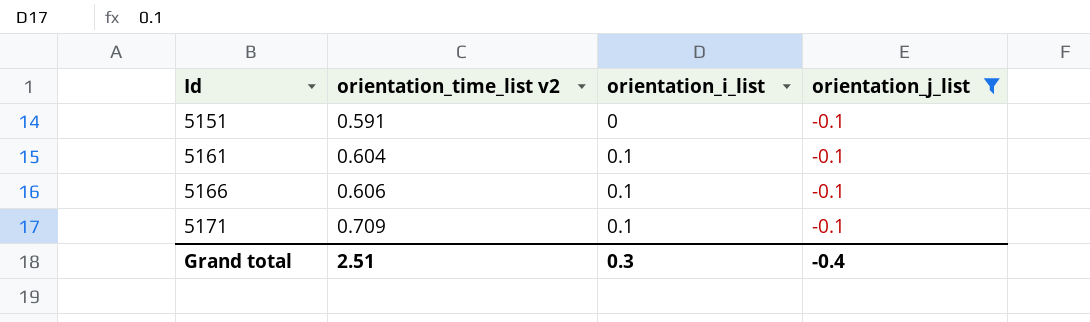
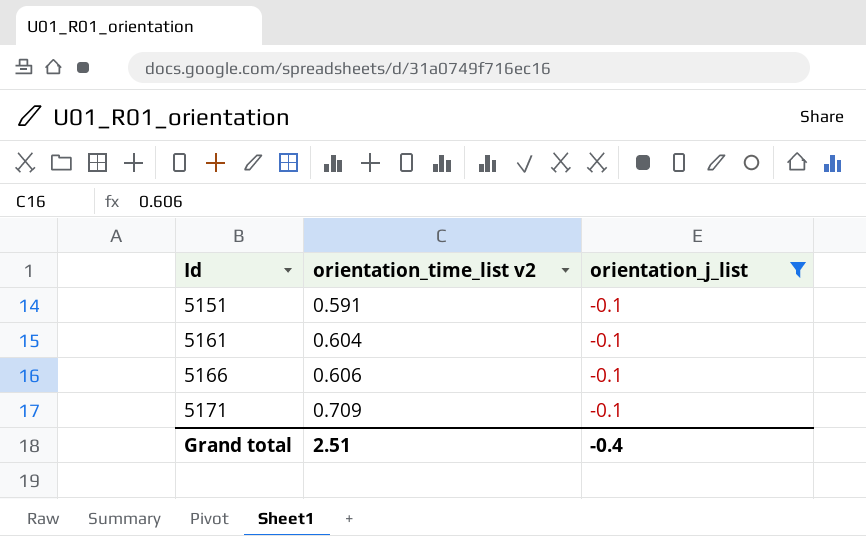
column orientation_i_list | position: 3 -> none

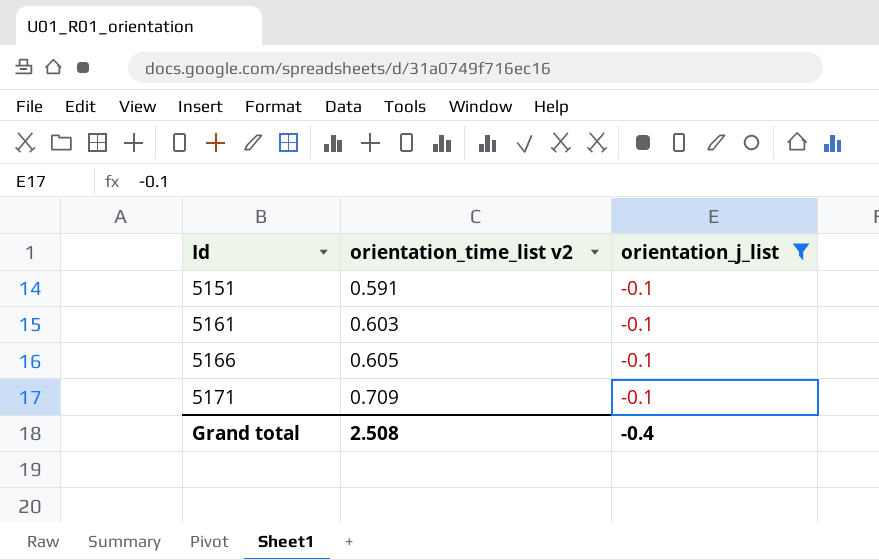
5161 | orientation_time_list v2: 0.604 -> 0.603
5166 | orientation_time_list v2: 0.606 -> 0.605
Grand total | orientation_time_list v2: 2.51 -> 2.508

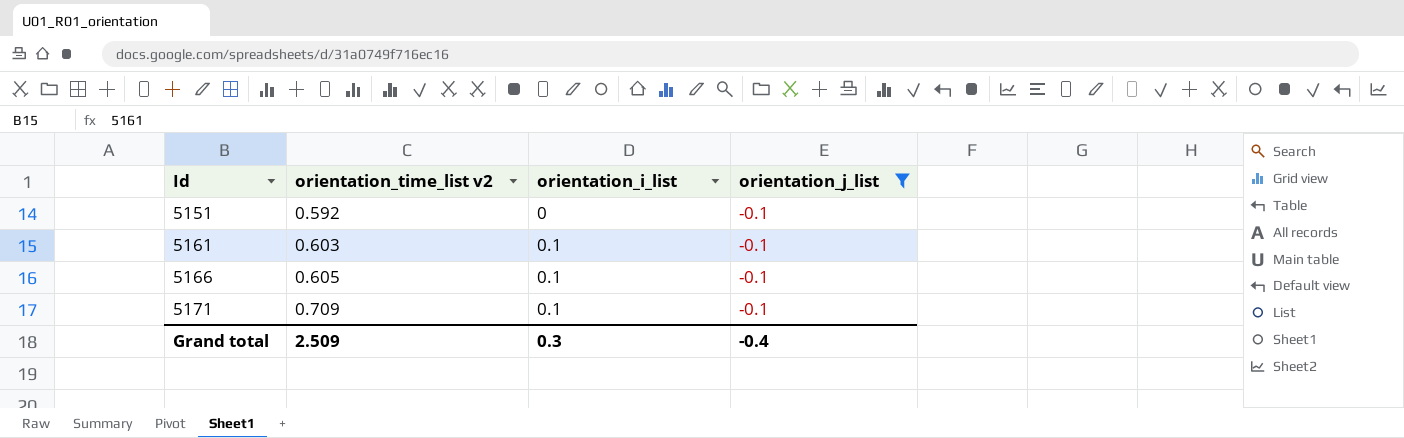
column orientation_i_list | position: none -> 3
5151 | orientation_time_list v2: 0.591 -> 0.592
Grand total | orientation_time_list v2: 2.508 -> 2.509

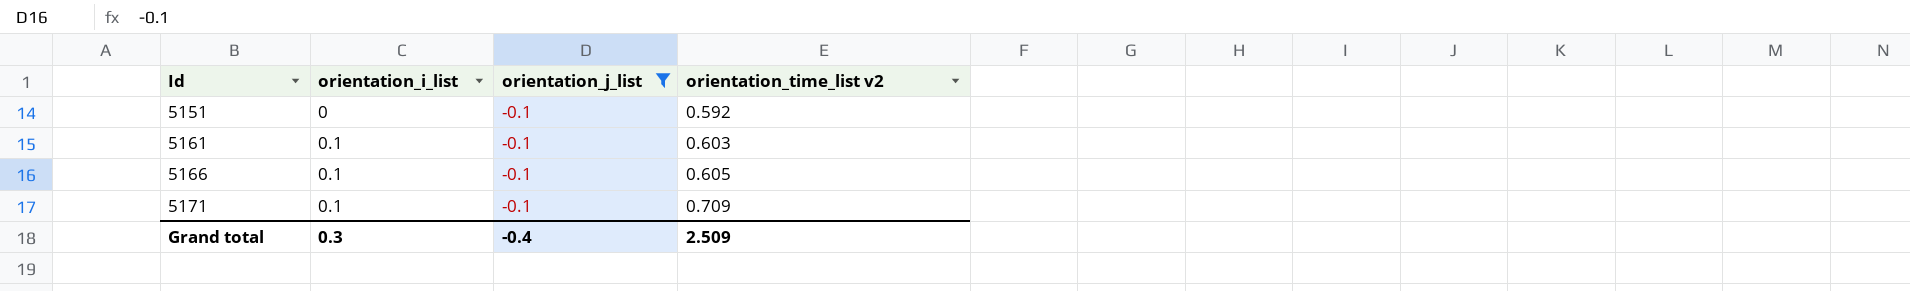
column orientation_time_list v2 | position: 2 -> 4

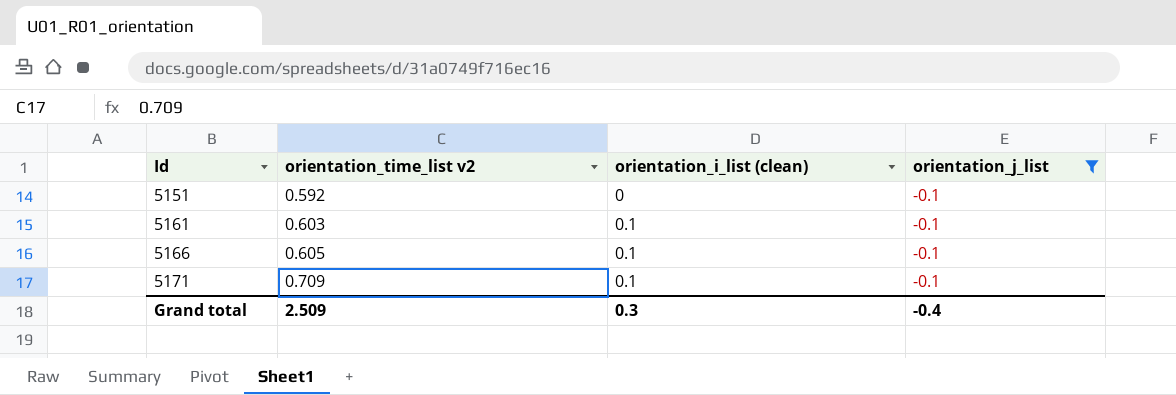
column orientation_time_list v2 | position: 4 -> 2
column name: orientation_i_list -> orientation_i_list (clean)

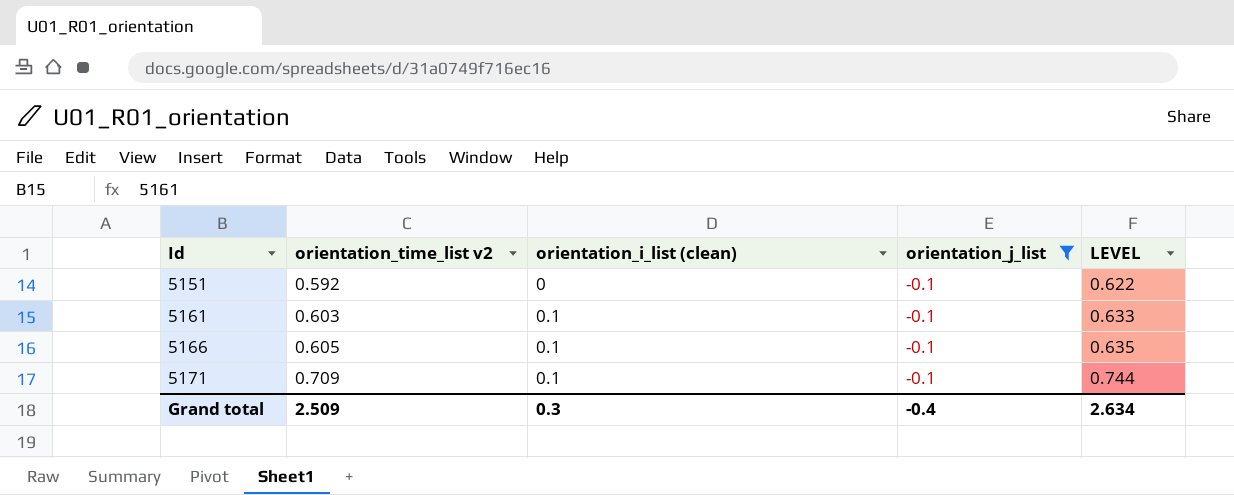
column LEVEL | formula: none -> [orientation_time_list v2] * 1.05

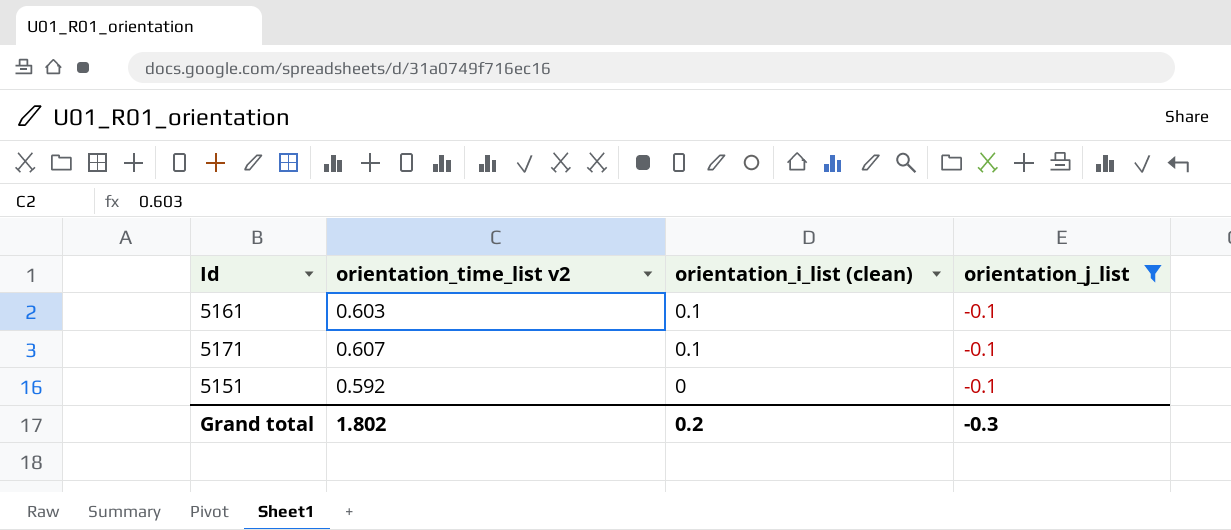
row order: Id ascending -> orientation_i_list (clean) descending
column LEVEL | formula: [orientation_time_list v2] * 1.05 -> none
row 5166: 0.605 | 0.1 | -0.1 | 0.635 -> none
5171 | orientation_time_list v2: 0.709 -> 0.607
Grand total | orientation_time_list v2: 2.509 -> 1.802
Grand total | orientation_i_list (clean): 0.3 -> 0.2
Grand total | orientation_j_list: -0.4 -> -0.3

